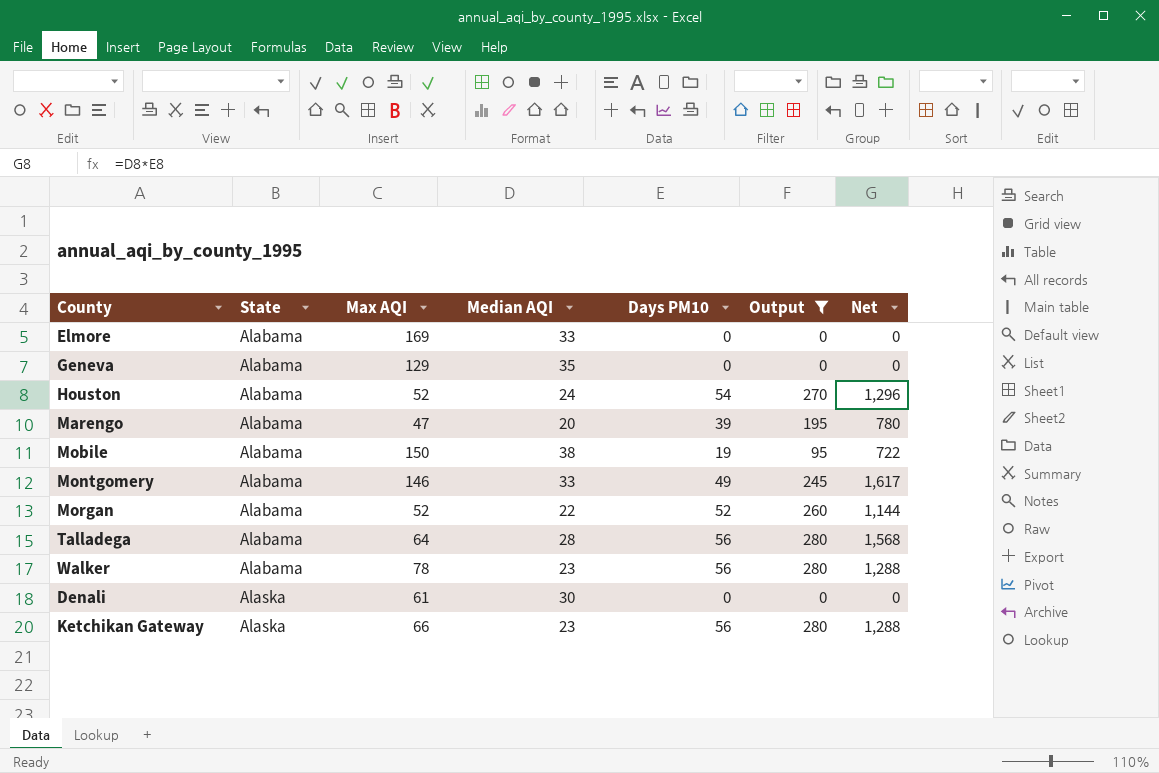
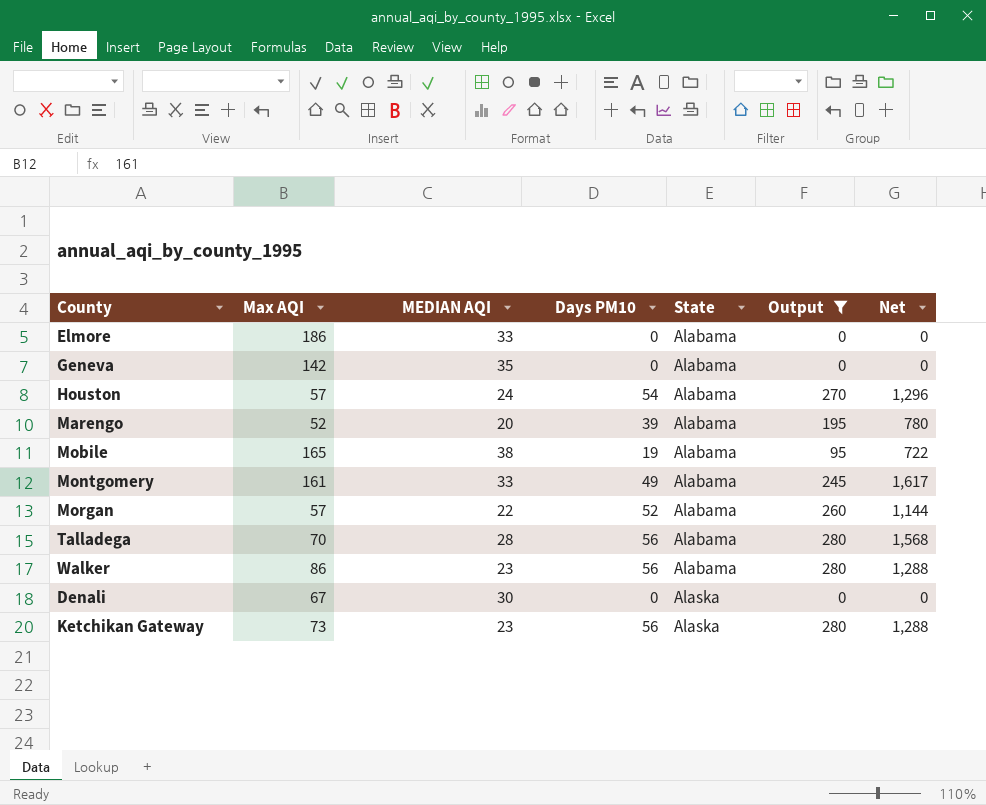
column name: Median AQI -> MEDIAN AQI
column State | position: 2 -> 5
Elmore | Max AQI: 169 -> 186
Geneva | Max AQI: 129 -> 142
Houston | Max AQI: 52 -> 57
Marengo | Max AQI: 47 -> 52
Mobile | Max AQI: 150 -> 165
Montgomery | Max AQI: 146 -> 161
Morgan | Max AQI: 52 -> 57
Talladega | Max AQI: 64 -> 70
Walker | Max AQI: 78 -> 86
Denali | Max AQI: 61 -> 67
Ketchikan Gateway | Max AQI: 66 -> 73

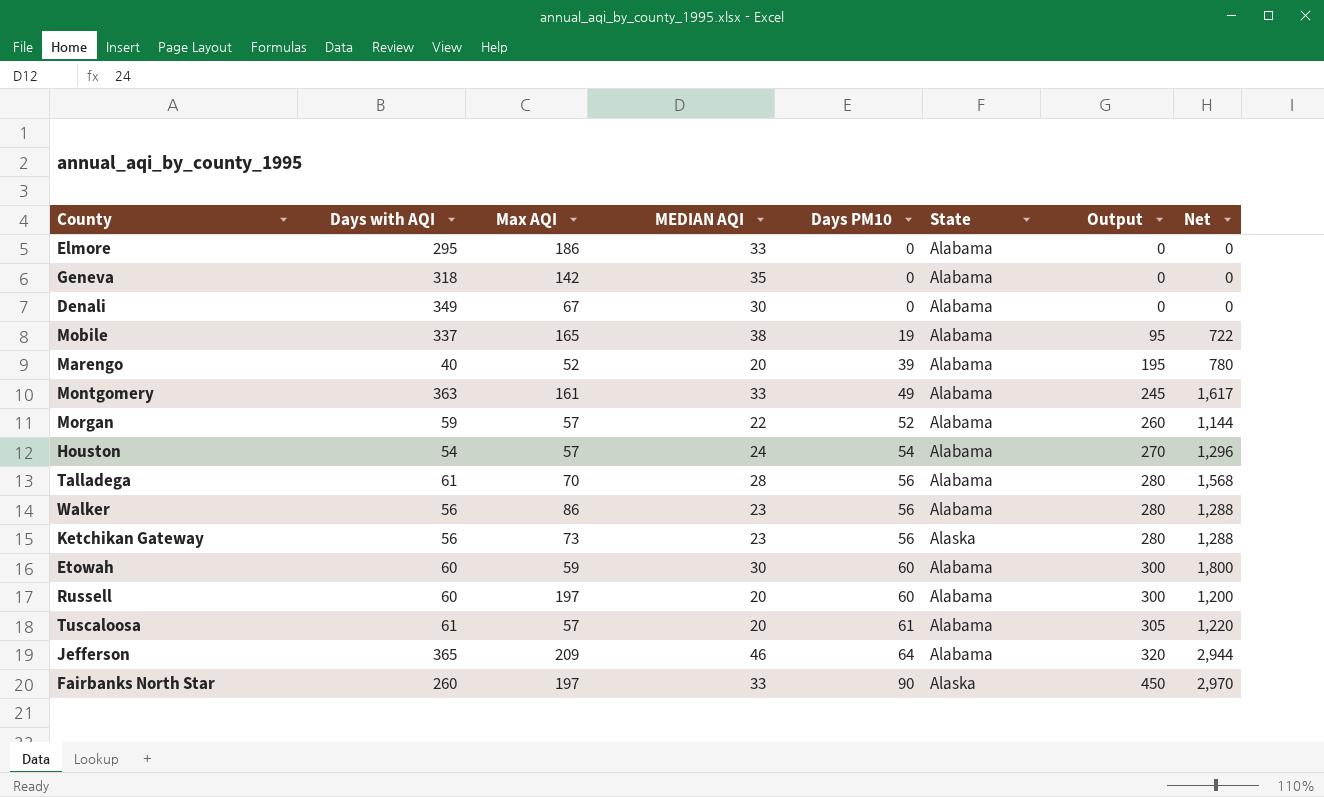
filter: Output <= 280 -> none
row order: State ascending -> Days PM10 ascending
column Days with AQI | position: none -> 2
Denali | State: Alaska -> Alabama

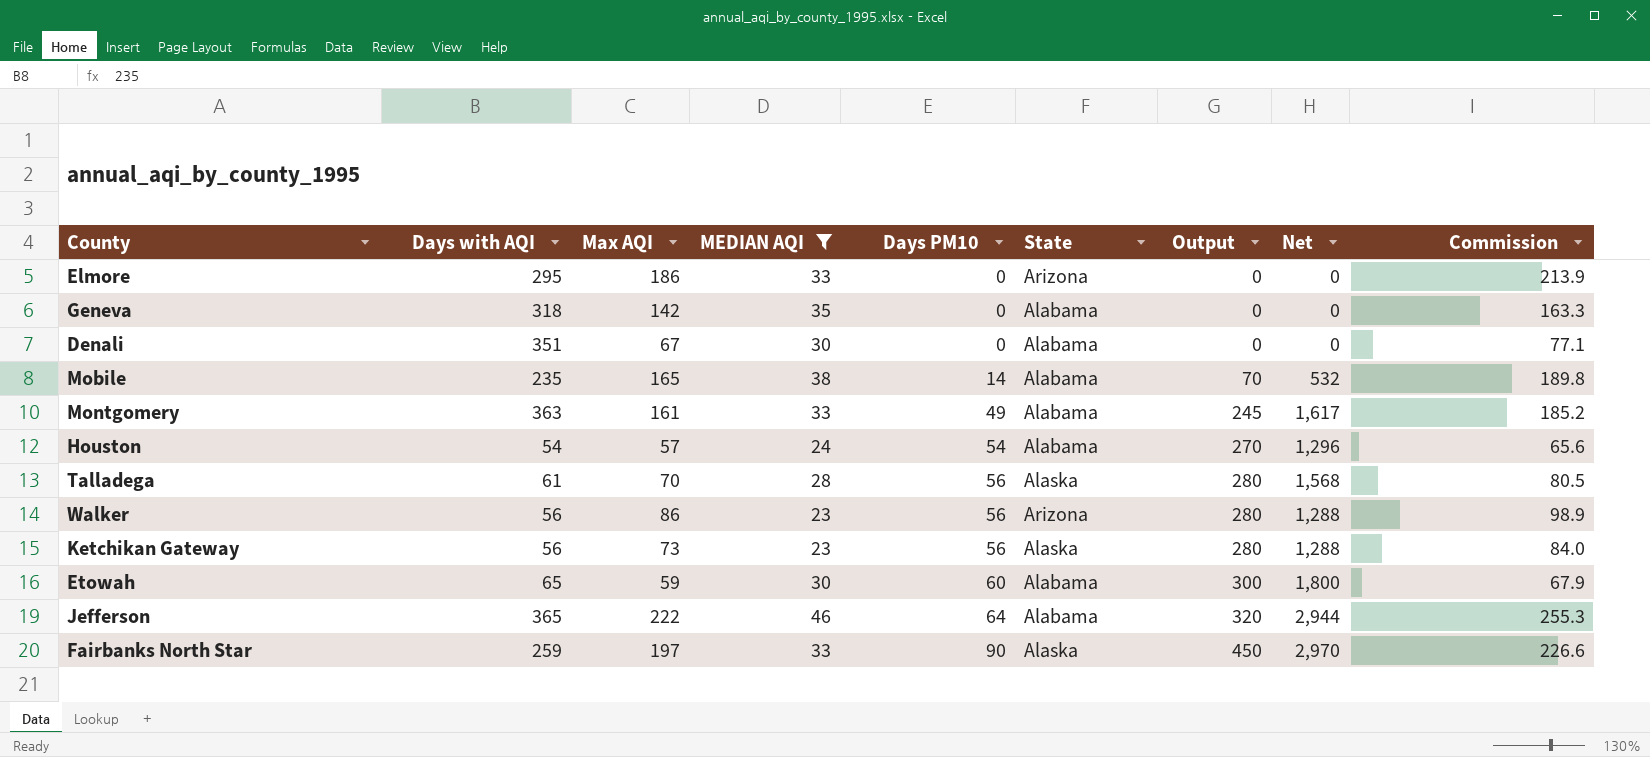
filter: none -> MEDIAN AQI >= 23
column Commission | formula: none -> [Max AQI] * 1.15
Elmore | State: Alabama -> Arizona
Denali | Days with AQI: 349 -> 351
Mobile | Days with AQI: 337 -> 235
Mobile | Days PM10: 19 -> 14
Mobile | Output: 95 -> 70
Mobile | Net: 722 -> 532
Talladega | State: Alabama -> Alaska
Walker | State: Alabama -> Arizona
Etowah | Days with AQI: 60 -> 65
Jefferson | Max AQI: 209 -> 222
Fairbanks North Star | Days with AQI: 260 -> 259

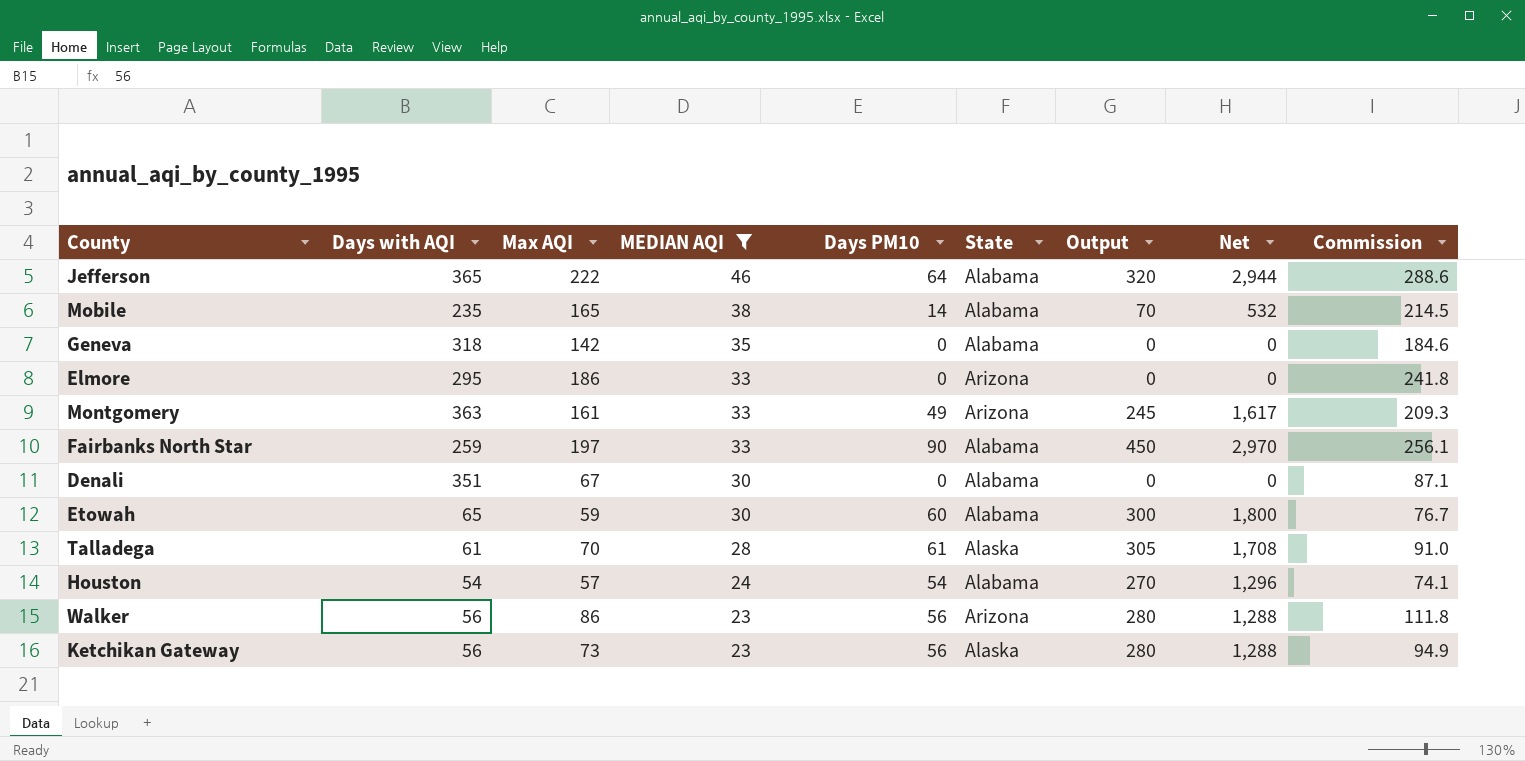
row order: Days PM10 ascending -> MEDIAN AQI descending
column Commission | formula: [Max AQI] * 1.15 -> [Max AQI] * 1.3
Montgomery | State: Alabama -> Arizona
Fairbanks North Star | State: Alaska -> Alabama
Talladega | Days PM10: 56 -> 61
Talladega | Output: 280 -> 305
Talladega | Net: 1,568 -> 1,708

